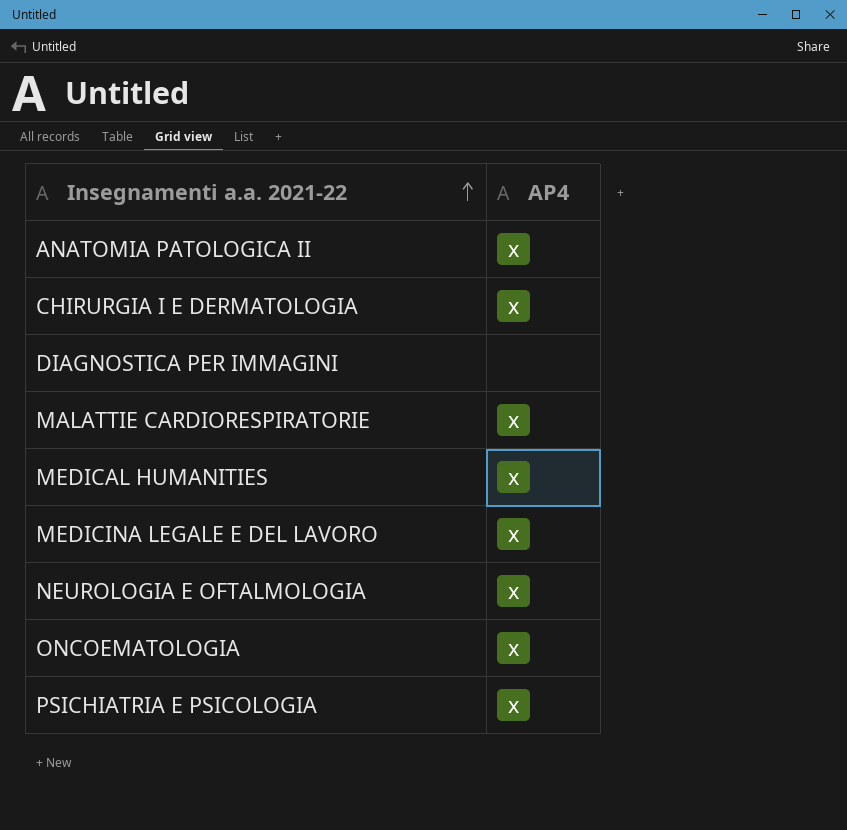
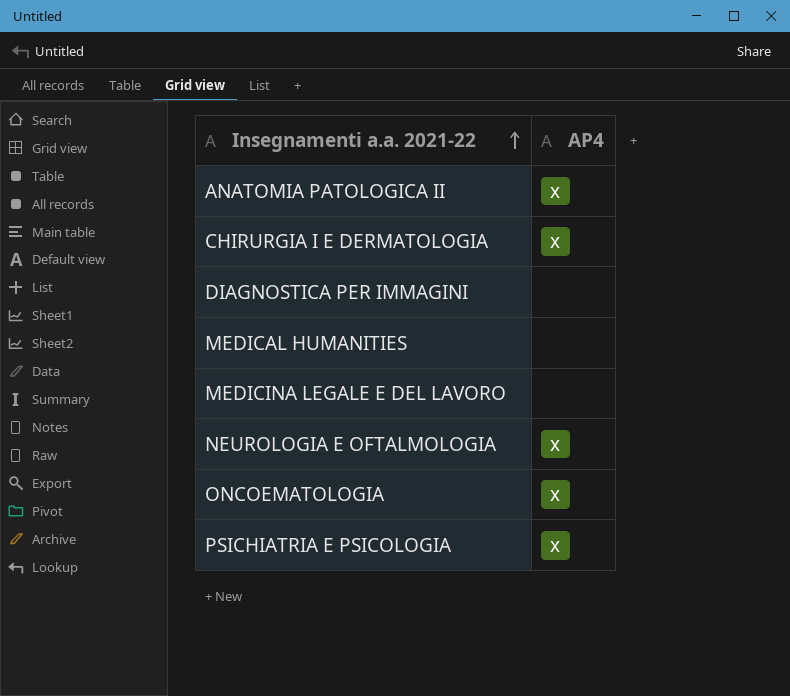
row MALATTIE CARDIORESPIRATORIE: x -> none
MEDICAL HUMANITIES | AP4: x -> none
MEDICINA LEGALE E DEL LAVORO | AP4: x -> none

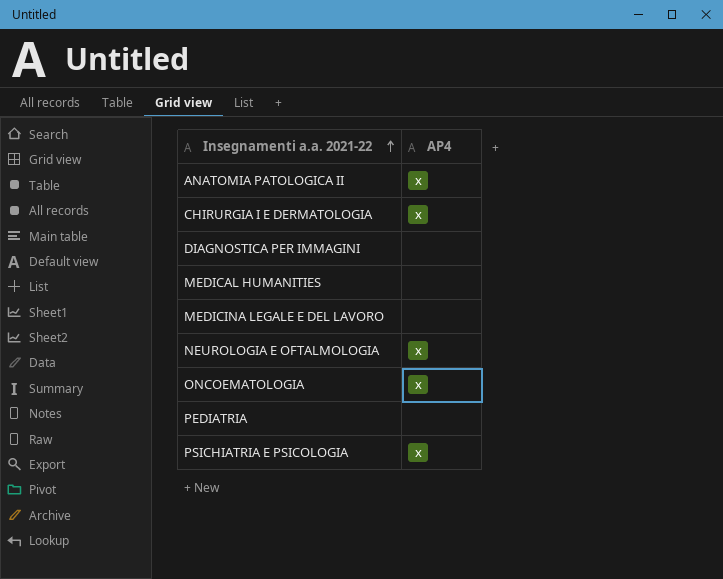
row PEDIATRIA: none -> none

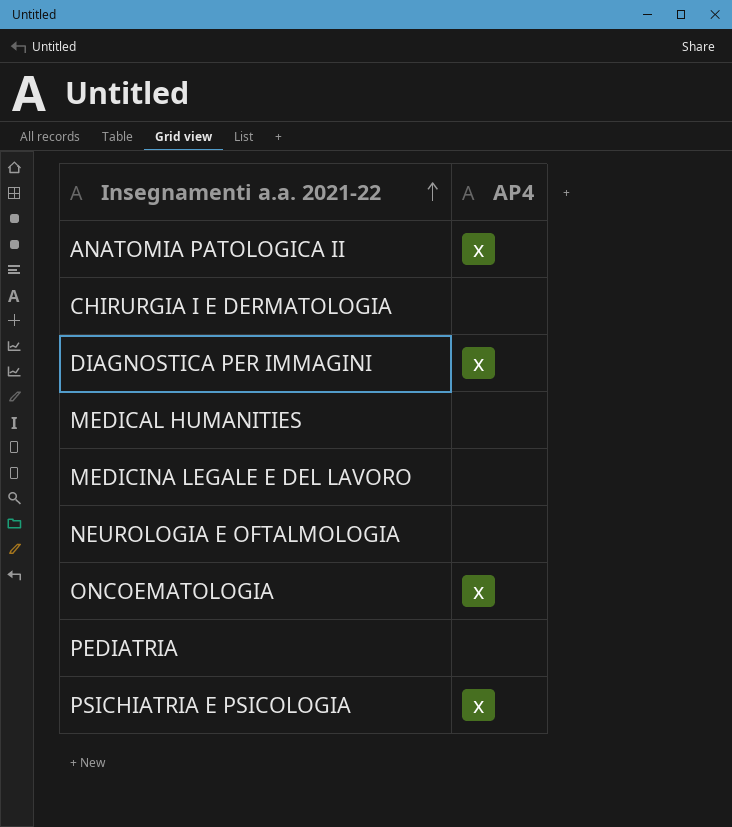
CHIRURGIA I E DERMATOLOGIA | AP4: x -> none
DIAGNOSTICA PER IMMAGINI | AP4: none -> x
NEUROLOGIA E OFTALMOLOGIA | AP4: x -> none

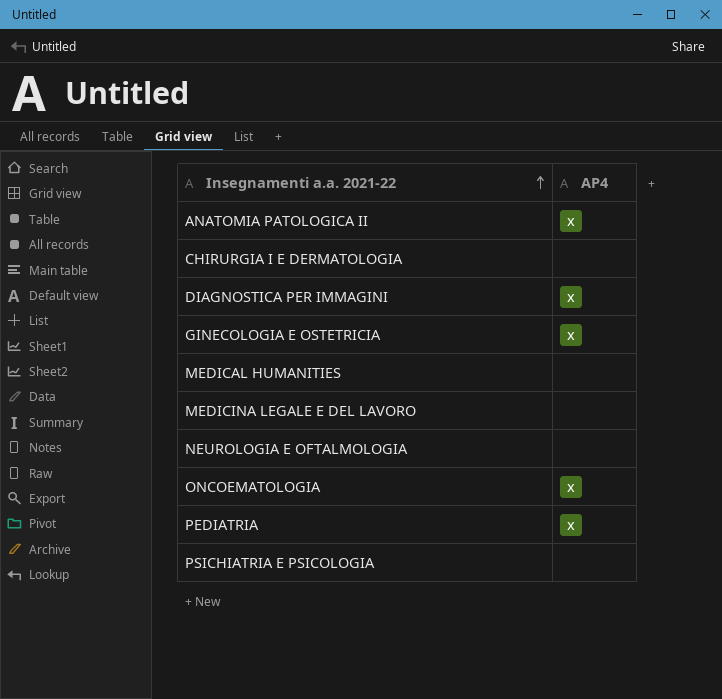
row GINECOLOGIA E OSTETRICIA: none -> x
PEDIATRIA | AP4: none -> x
PSICHIATRIA E PSICOLOGIA | AP4: x -> none

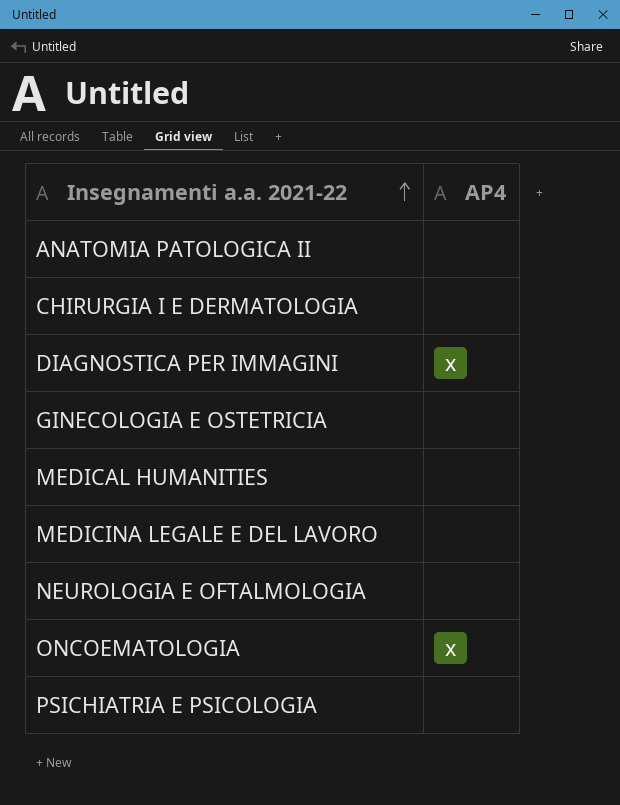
row PEDIATRIA: x -> none
ANATOMIA PATOLOGICA II | AP4: x -> none
GINECOLOGIA E OSTETRICIA | AP4: x -> none

